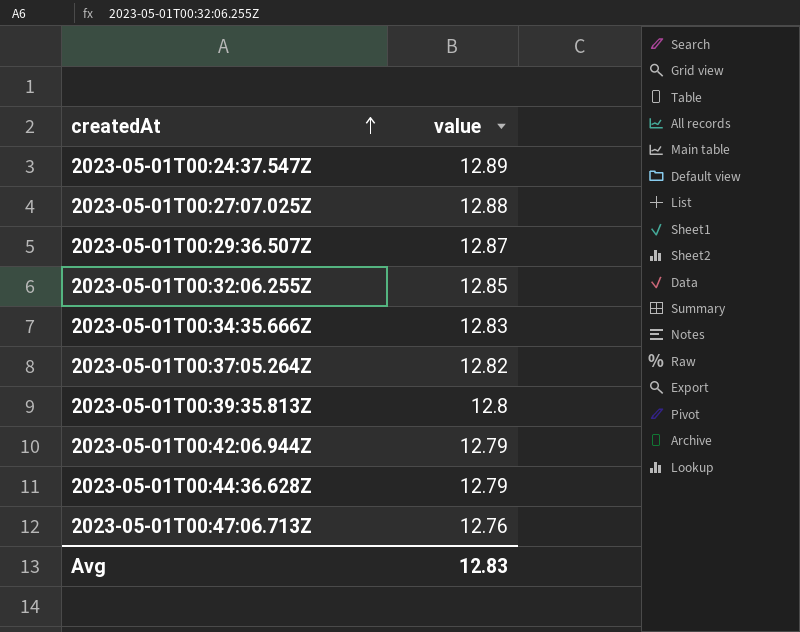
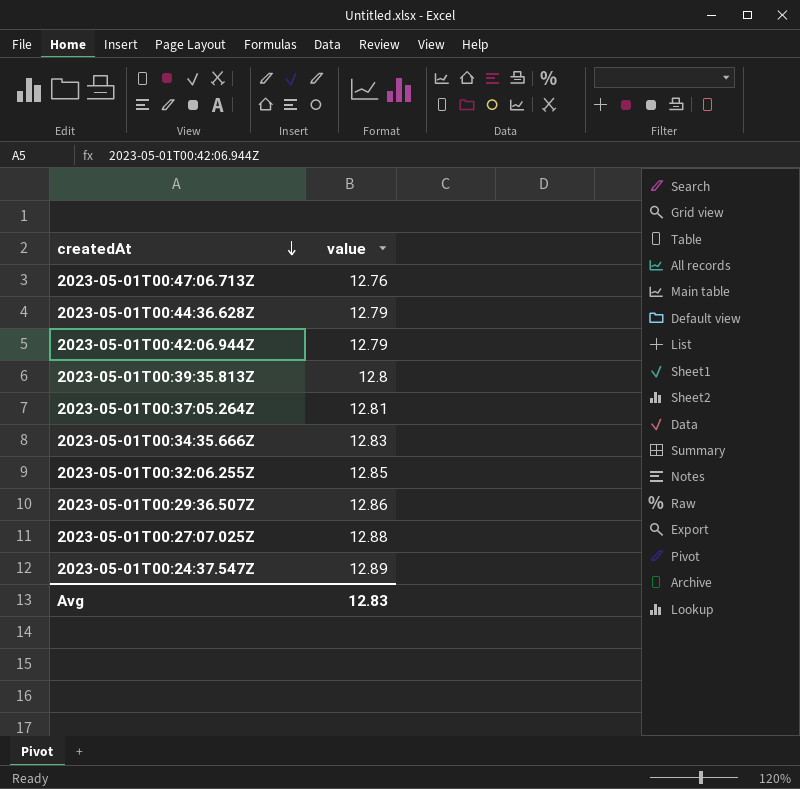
row order: createdAt ascending -> createdAt descending
2023-05-01T00:37:05.264Z | value: 12.82 -> 12.81
2023-05-01T00:29:36.507Z | value: 12.87 -> 12.86

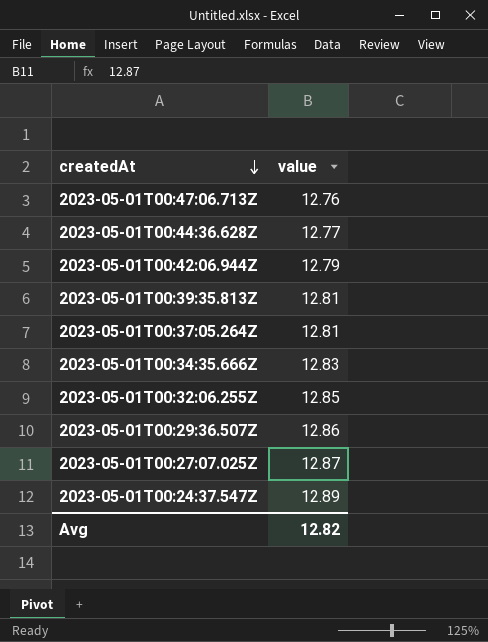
2023-05-01T00:44:36.628Z | value: 12.79 -> 12.77
2023-05-01T00:39:35.813Z | value: 12.8 -> 12.81
2023-05-01T00:27:07.025Z | value: 12.88 -> 12.87
Avg | value: 12.83 -> 12.82

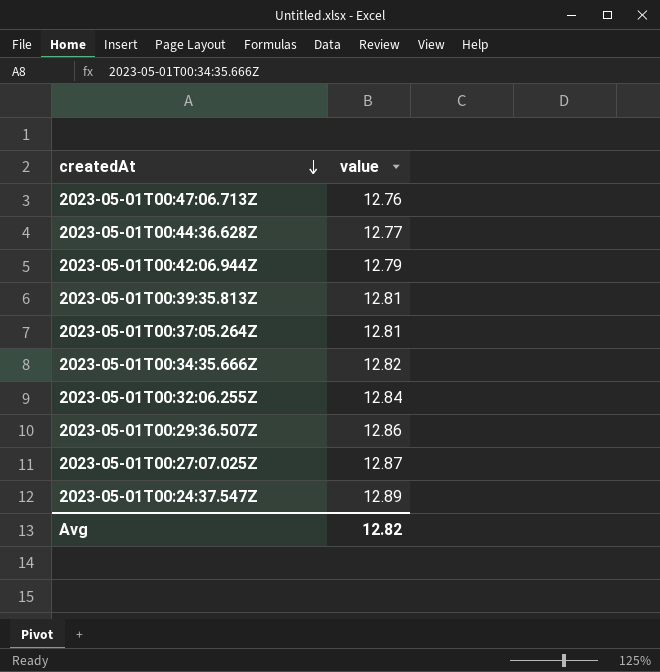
2023-05-01T00:34:35.666Z | value: 12.83 -> 12.82
2023-05-01T00:32:06.255Z | value: 12.85 -> 12.84

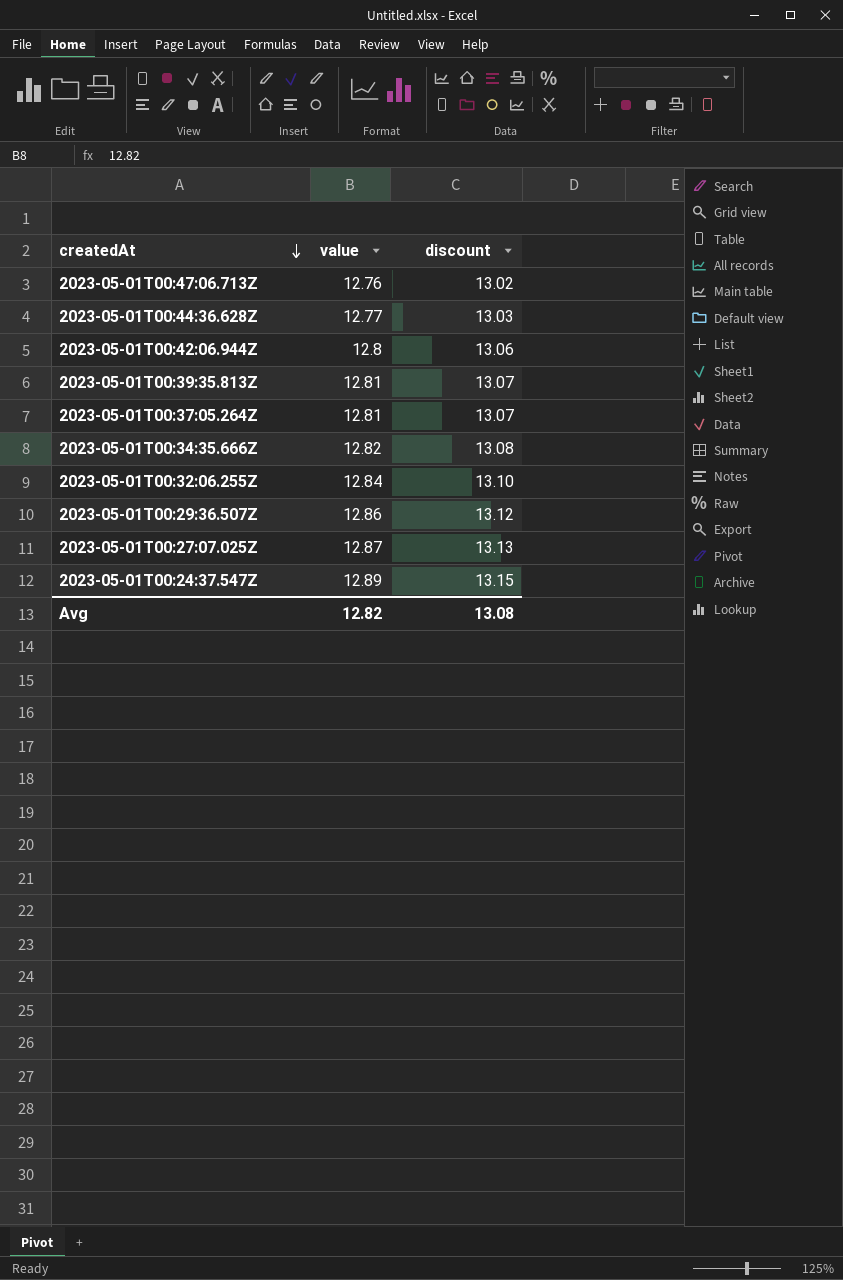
column discount | formula: none -> [value] * 1.02
2023-05-01T00:42:06.944Z | value: 12.79 -> 12.8

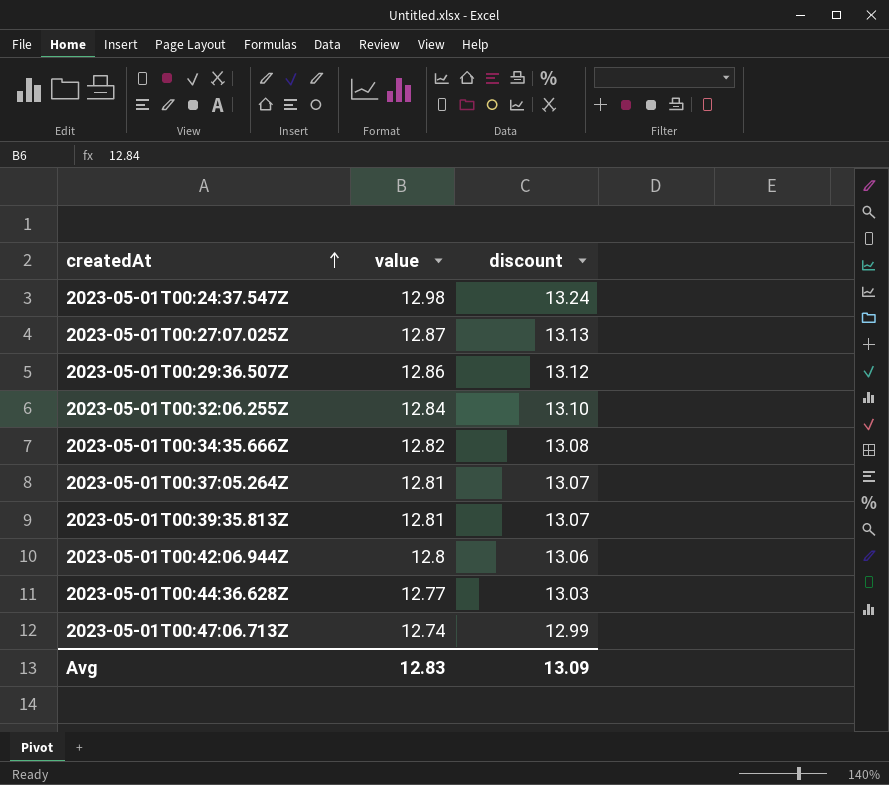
row order: createdAt descending -> createdAt ascending
2023-05-01T00:24:37.547Z | value: 12.89 -> 12.98
2023-05-01T00:24:37.547Z | discount: 13.15 -> 13.24
2023-05-01T00:47:06.713Z | value: 12.76 -> 12.74
2023-05-01T00:47:06.713Z | discount: 13.02 -> 12.99
Avg | value: 12.82 -> 12.83
Avg | discount: 13.08 -> 13.09

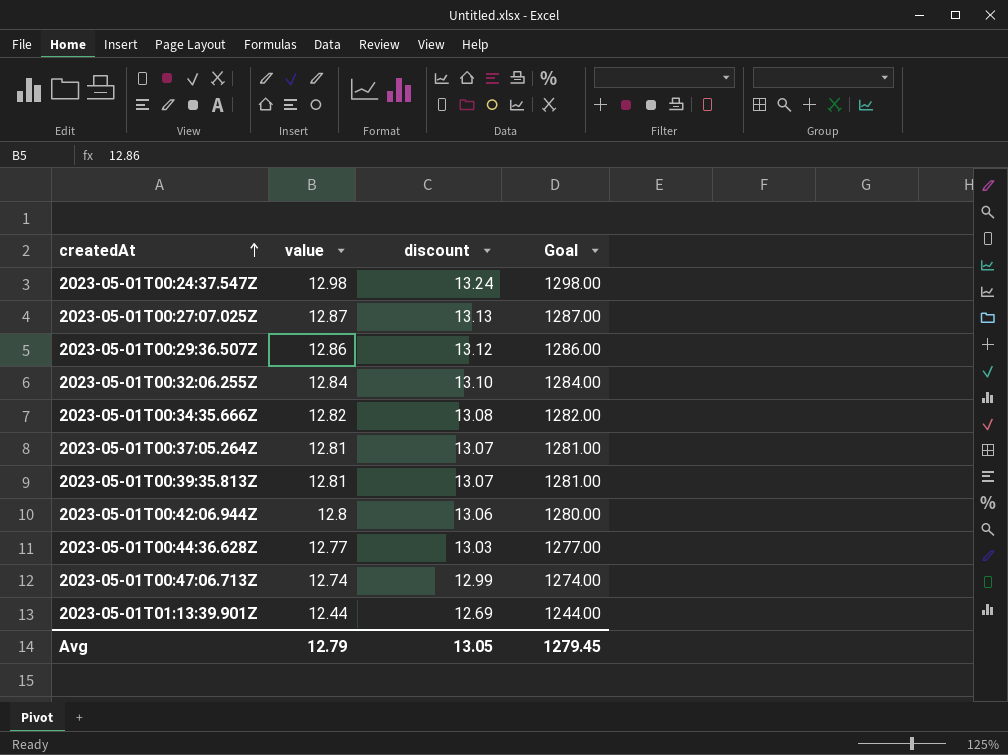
column Goal | formula: none -> [value] * 100
row 2023-05-01T01:13:39.901Z: none -> 12.44 | 12.69 | 1244.00
Avg | value: 12.83 -> 12.79
Avg | discount: 13.09 -> 13.05

